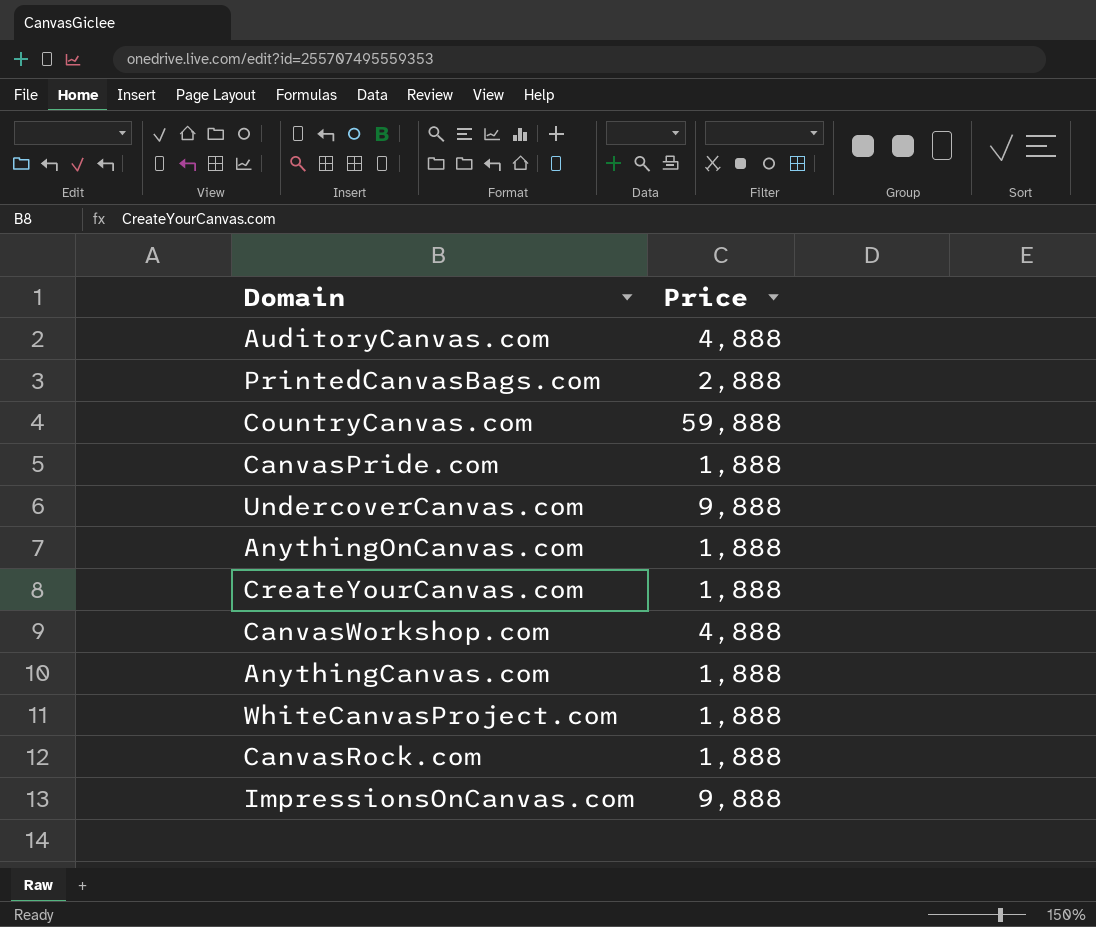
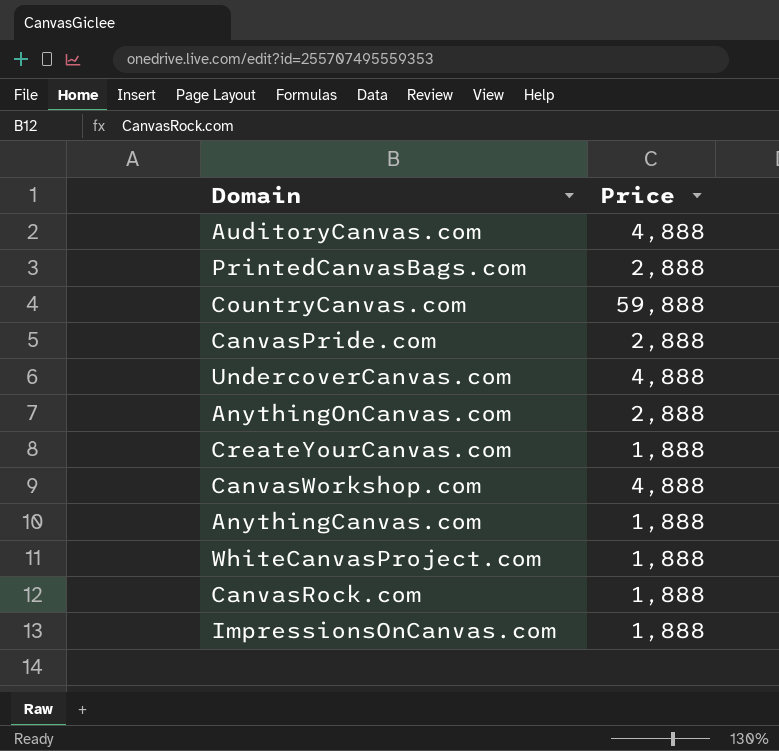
CanvasPride.com | Price: 1,888 -> 2,888
UndercoverCanvas.com | Price: 9,888 -> 4,888
AnythingOnCanvas.com | Price: 1,888 -> 2,888
ImpressionsOnCanvas.com | Price: 9,888 -> 1,888

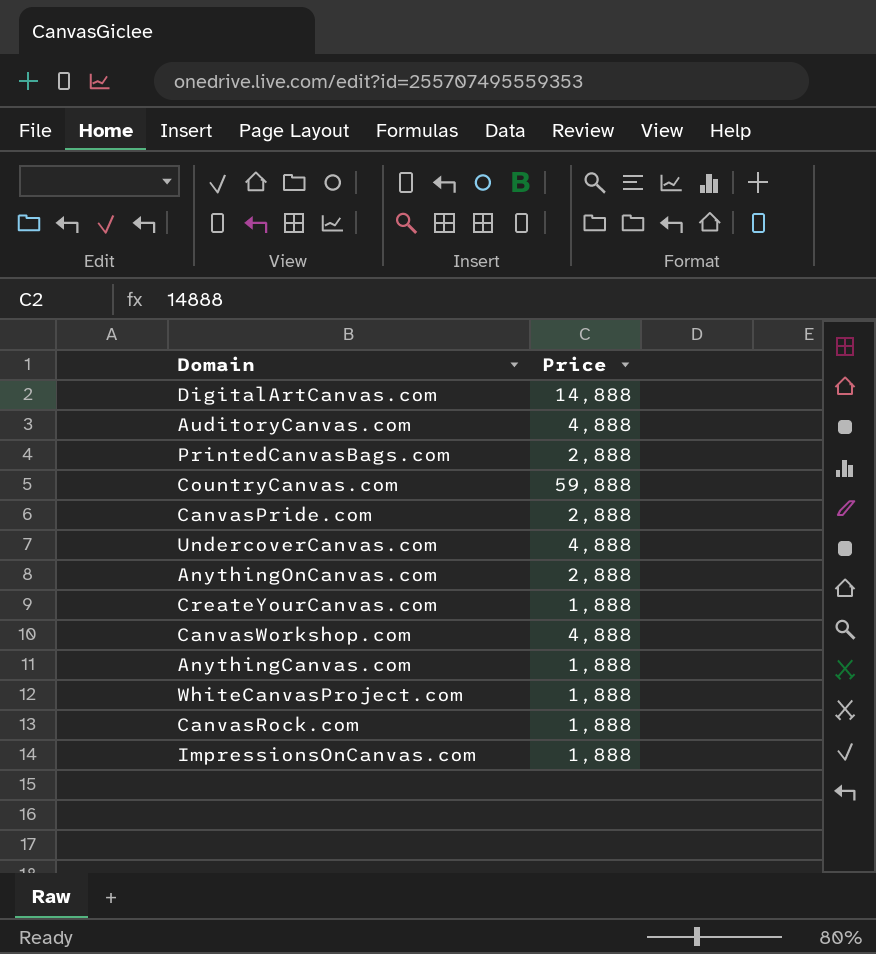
row DigitalArtCanvas.com: none -> 14,888

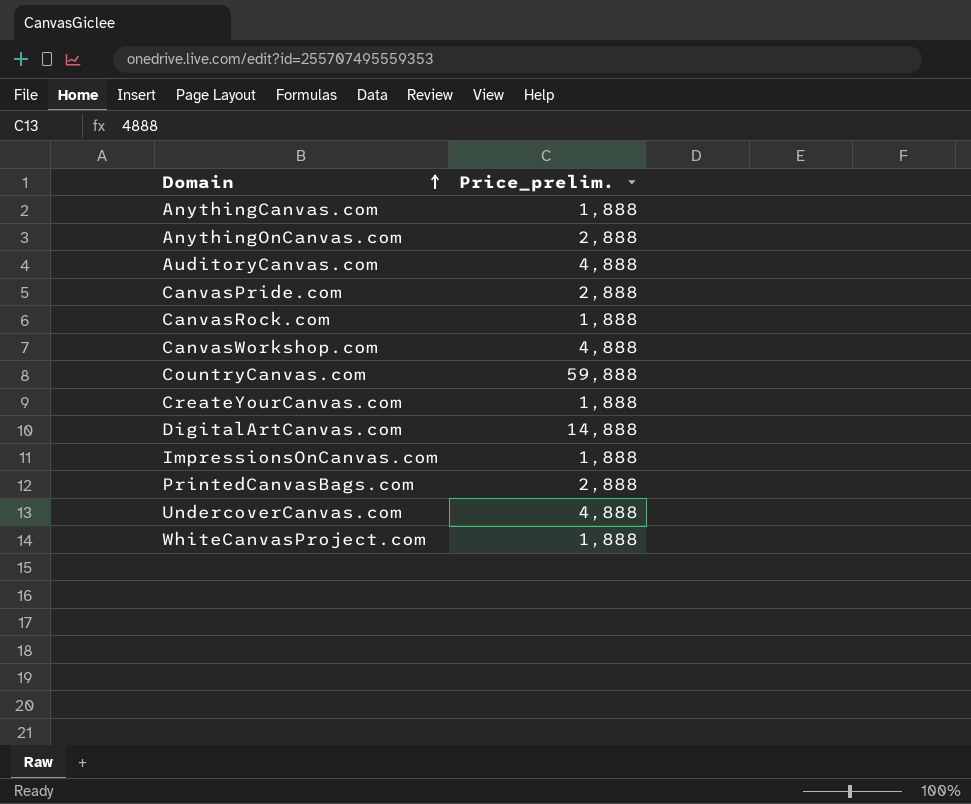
row order: none -> Domain ascending
column name: Price -> Price_prelim.

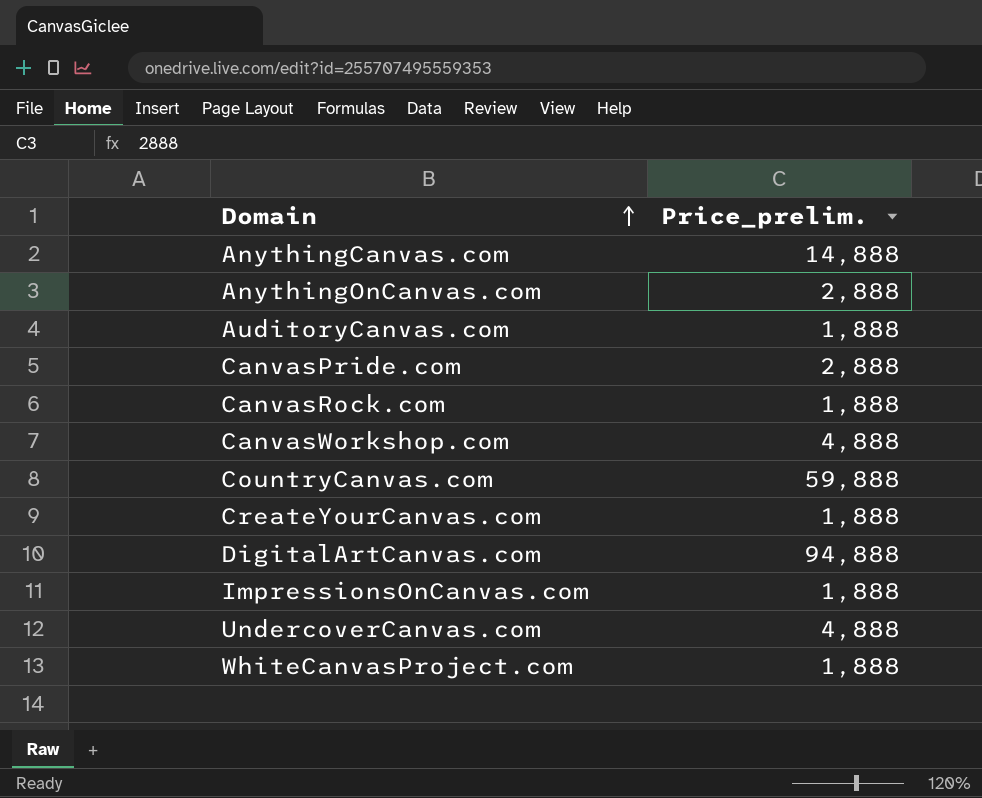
row PrintedCanvasBags.com: 2,888 -> none
AnythingCanvas.com | Price_prelim.: 1,888 -> 14,888
AuditoryCanvas.com | Price_prelim.: 4,888 -> 1,888
DigitalArtCanvas.com | Price_prelim.: 14,888 -> 94,888

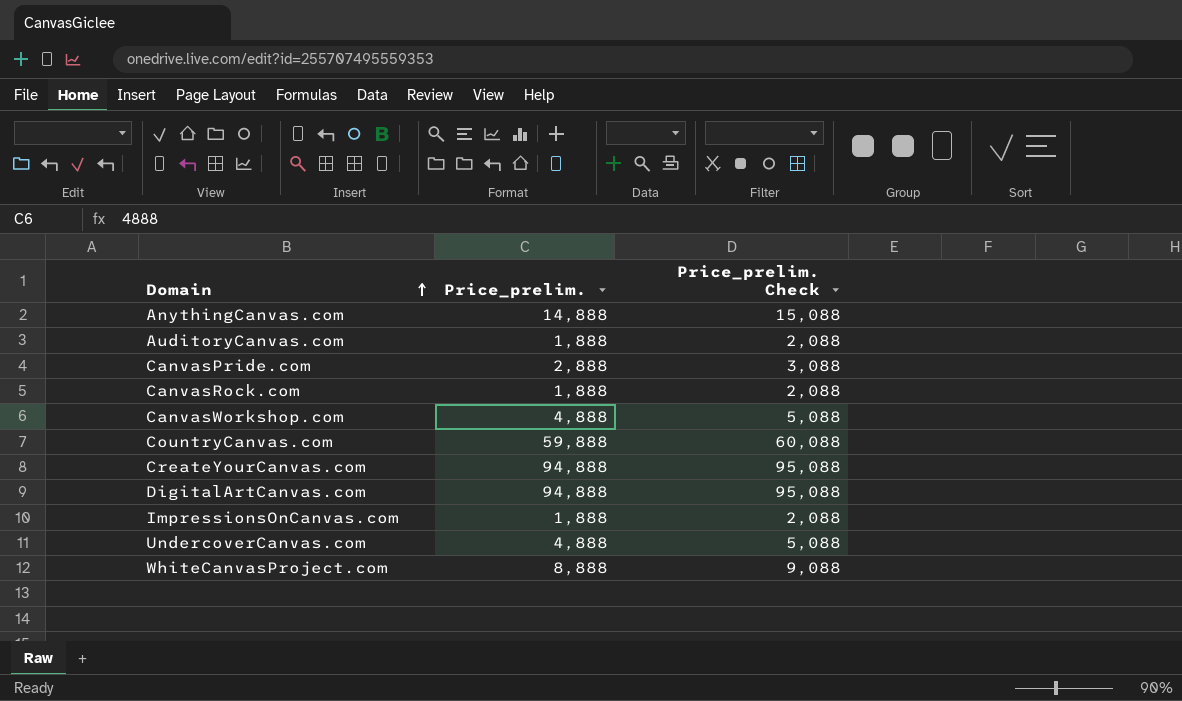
column Price_prelim. Check | formula: none -> [Price_prelim.] + 200
row AnythingOnCanvas.com: 2,888 -> none
CreateYourCanvas.com | Price_prelim.: 1,888 -> 94,888
WhiteCanvasProject.com | Price_prelim.: 1,888 -> 8,888

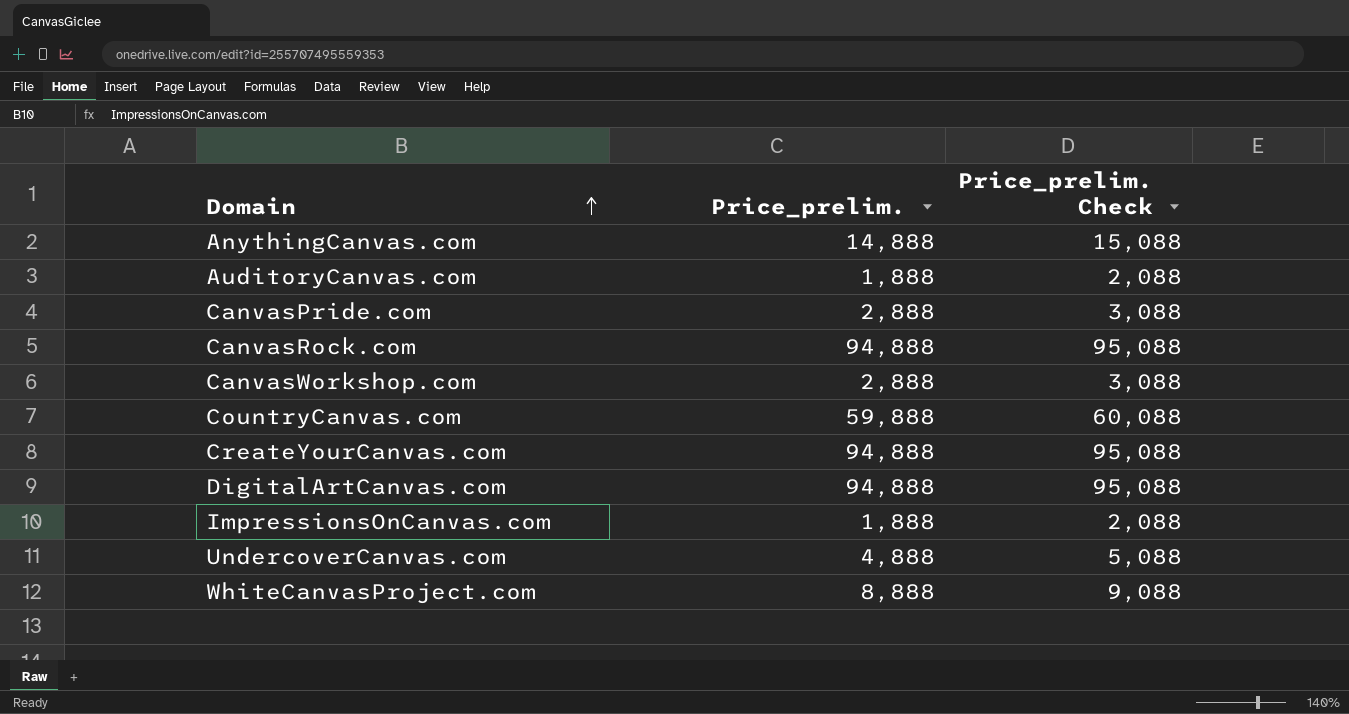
CanvasRock.com | Price_prelim.: 1,888 -> 94,888
CanvasRock.com | Price_prelim. Check: 2,088 -> 95,088
CanvasWorkshop.com | Price_prelim.: 4,888 -> 2,888
CanvasWorkshop.com | Price_prelim. Check: 5,088 -> 3,088

